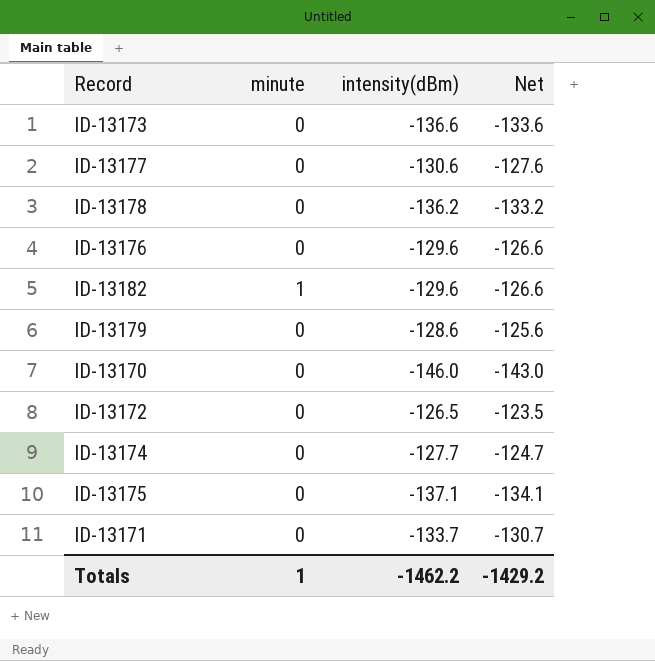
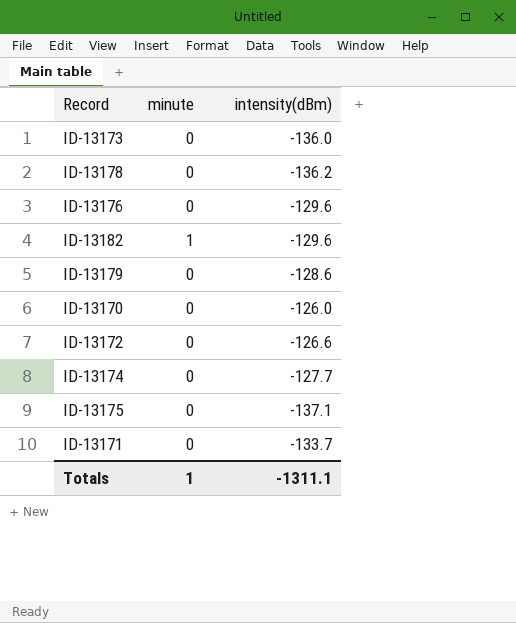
column Net | formula: [intensity(dBm)] + 3 -> none
row ID-13177: 0 | -130.6 | -127.6 -> none
ID-13173 | intensity(dBm): -136.6 -> -136.0
ID-13170 | intensity(dBm): -146.0 -> -126.0
ID-13172 | intensity(dBm): -126.5 -> -126.6
Totals | intensity(dBm): -1462.2 -> -1311.1

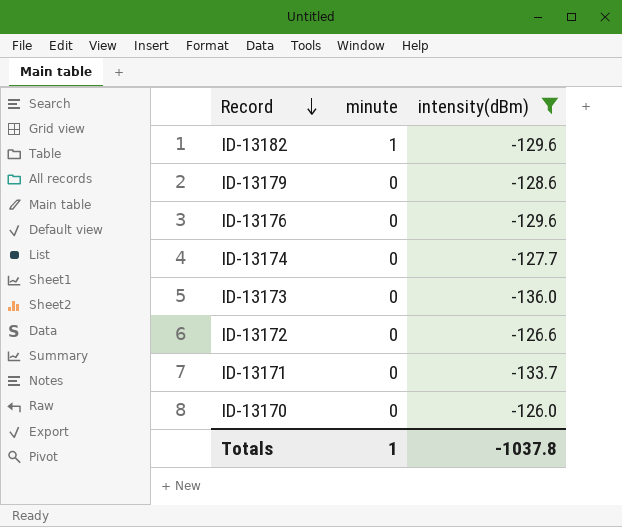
filter: none -> intensity(dBm) >= -136.0
row order: none -> Record descending
Totals | intensity(dBm): -1311.1 -> -1037.8

